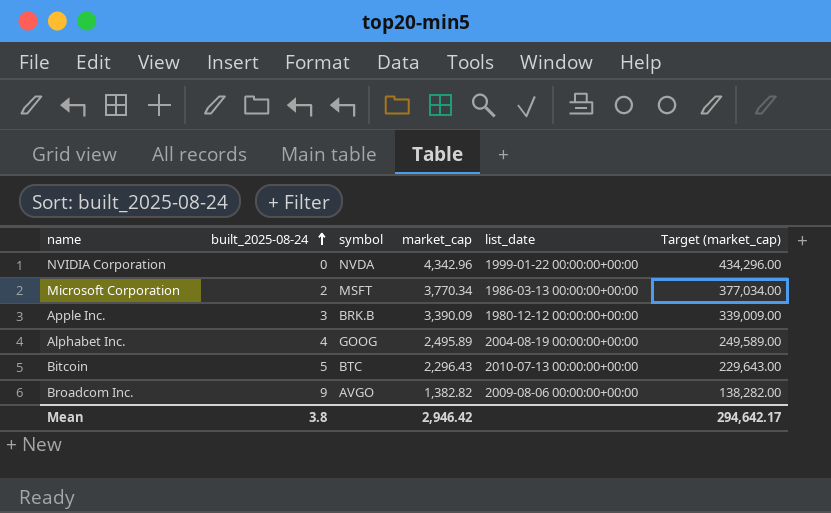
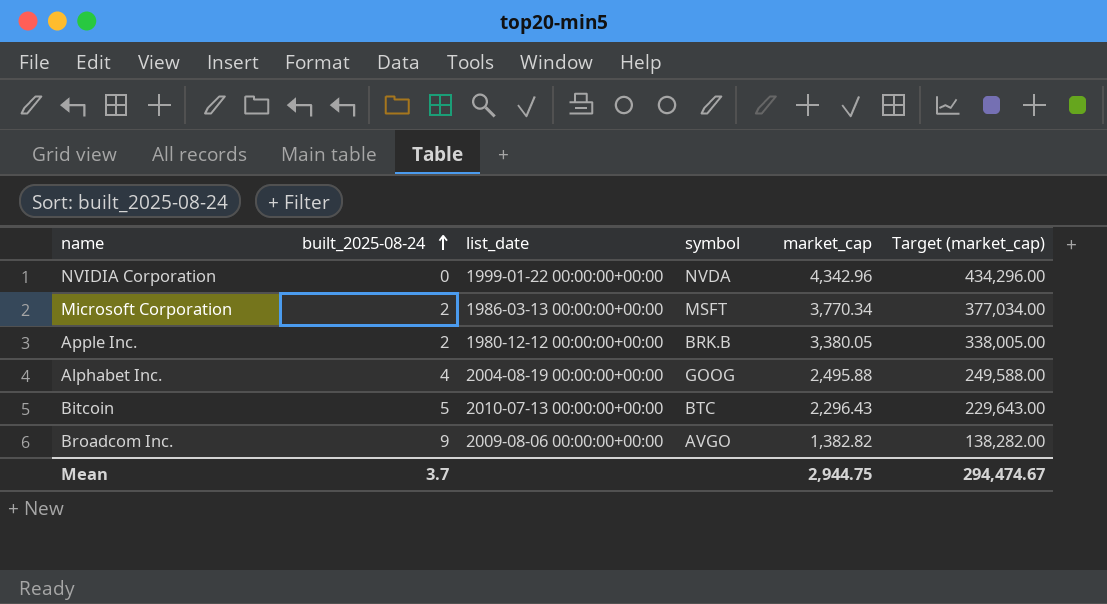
column list_date | position: 5 -> 3
Apple Inc. | built_2025-08-24: 3 -> 2
Apple Inc. | market_cap: 3,390.09 -> 3,380.05
Apple Inc. | Target (market_cap): 339,009.00 -> 338,005.00
Alphabet Inc. | market_cap: 2,495.89 -> 2,495.88
Alphabet Inc. | Target (market_cap): 249,589.00 -> 249,588.00
Mean | built_2025-08-24: 3.8 -> 3.7
Mean | market_cap: 2,946.42 -> 2,944.75
Mean | Target (market_cap): 294,642.17 -> 294,474.67

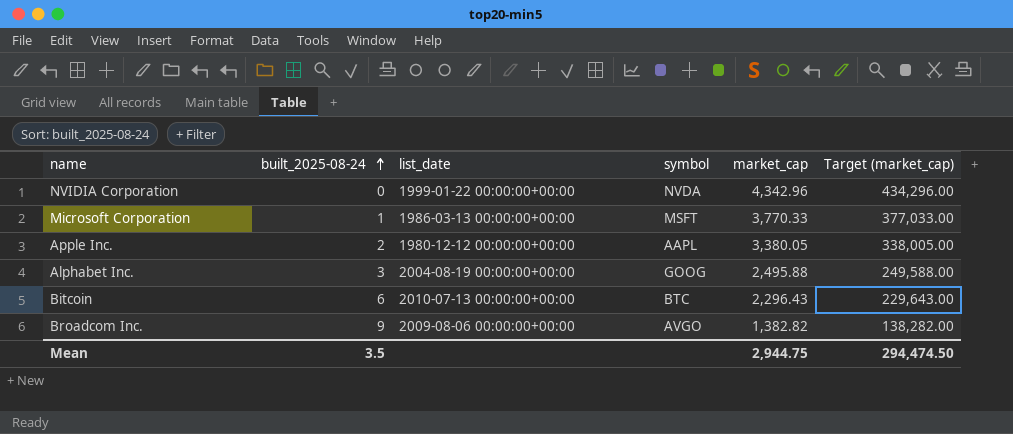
Microsoft Corporation | built_2025-08-24: 2 -> 1
Microsoft Corporation | market_cap: 3,770.34 -> 3,770.33
Microsoft Corporation | Target (market_cap): 377,034.00 -> 377,033.00
Apple Inc. | symbol: BRK.B -> AAPL
Alphabet Inc. | built_2025-08-24: 4 -> 3
Bitcoin | built_2025-08-24: 5 -> 6
Mean | built_2025-08-24: 3.7 -> 3.5
Mean | Target (market_cap): 294,474.67 -> 294,474.50

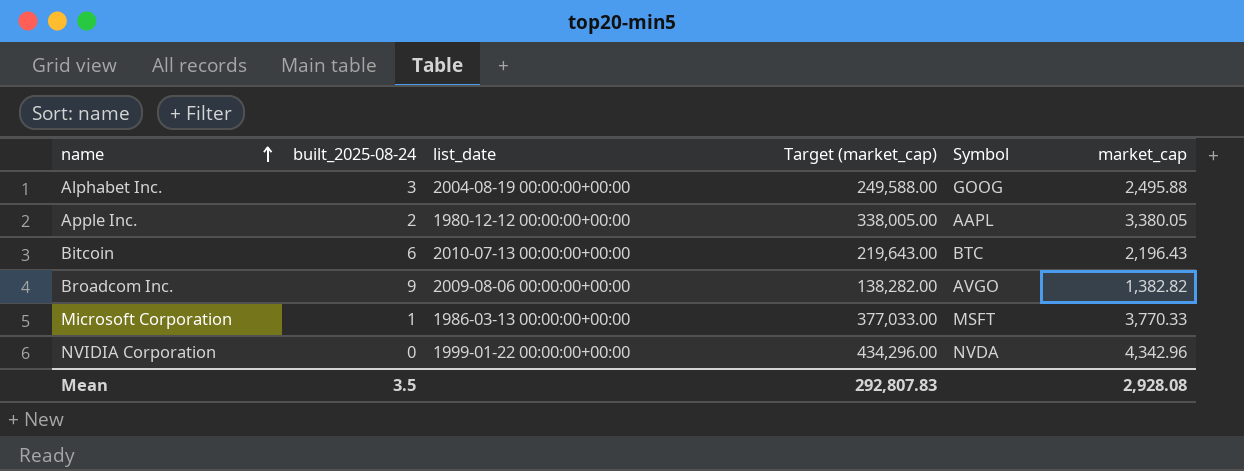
row order: built_2025-08-24 ascending -> name ascending
column Target (market_cap) | position: 6 -> 4
column name: symbol -> Symbol
Bitcoin | Target (market_cap): 229,643.00 -> 219,643.00
Bitcoin | market_cap: 2,296.43 -> 2,196.43
Mean | Target (market_cap): 294,474.50 -> 292,807.83
Mean | market_cap: 2,944.75 -> 2,928.08

